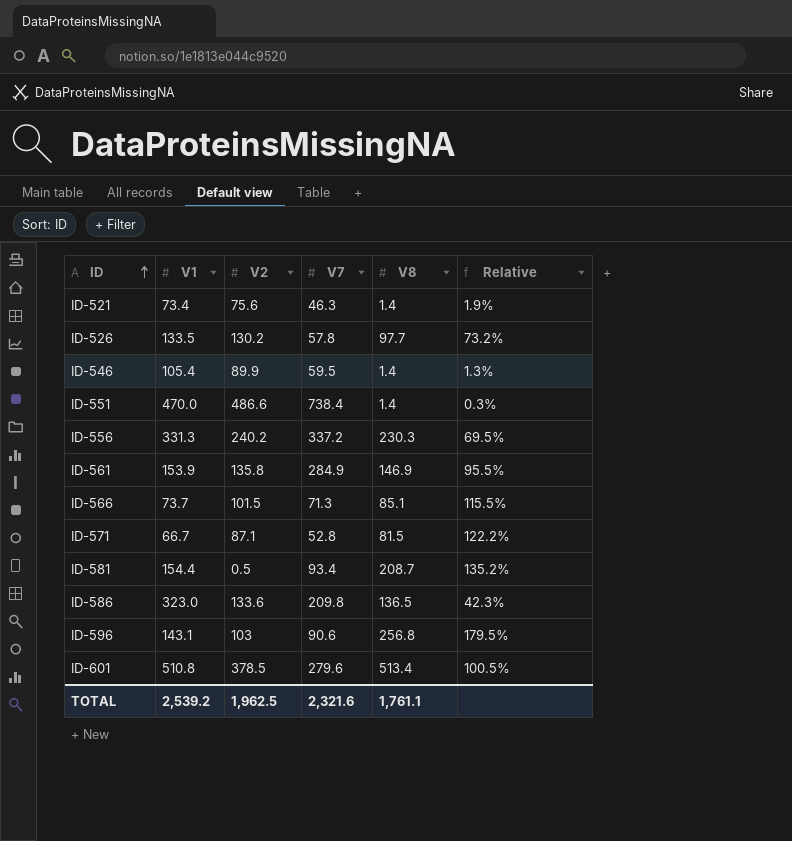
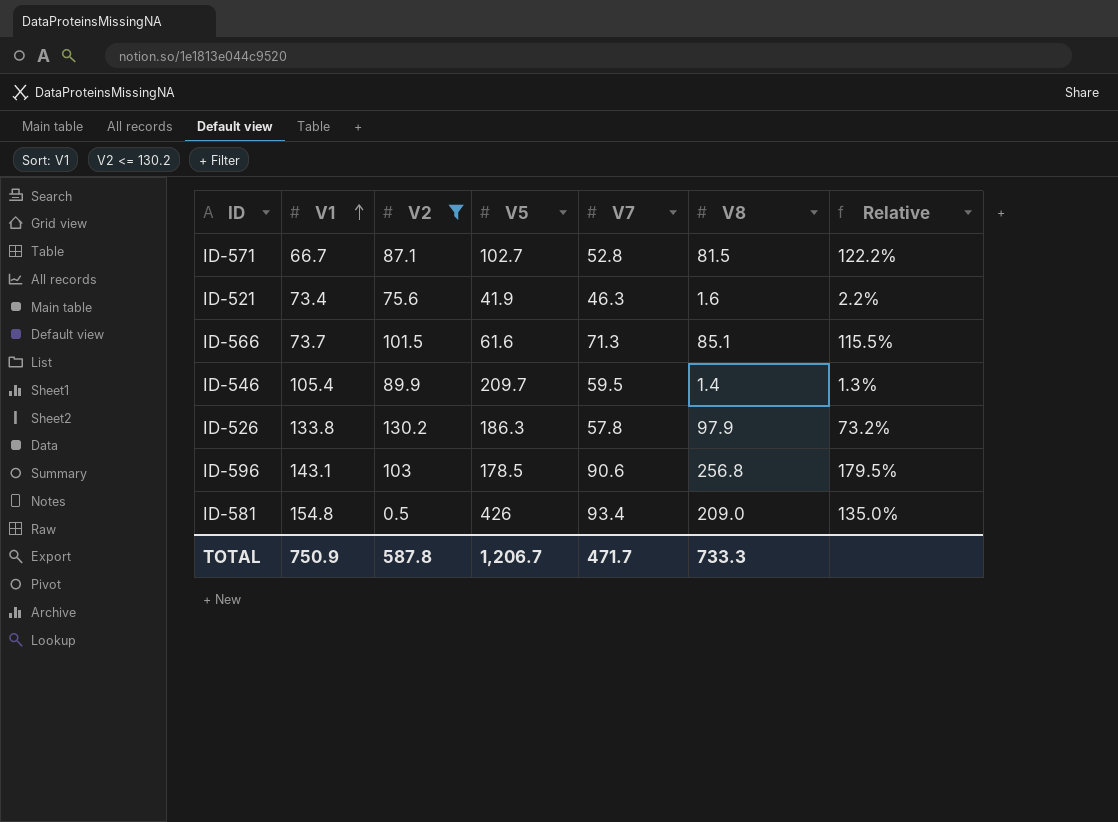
filter: none -> V2 <= 130.2
row order: ID ascending -> V1 ascending
column V5 | position: none -> 4
ID-521 | V8: 1.4 -> 1.6
ID-521 | Relative: 1.9% -> 2.2%
ID-526 | V1: 133.5 -> 133.8
ID-526 | V8: 97.7 -> 97.9
ID-581 | V1: 154.4 -> 154.8
ID-581 | V8: 208.7 -> 209.0
ID-581 | Relative: 135.2% -> 135.0%
TOTAL | V1: 2,539.2 -> 750.9
TOTAL | V2: 1,962.5 -> 587.8
TOTAL | V7: 2,321.6 -> 471.7
TOTAL | V8: 1,761.1 -> 733.3

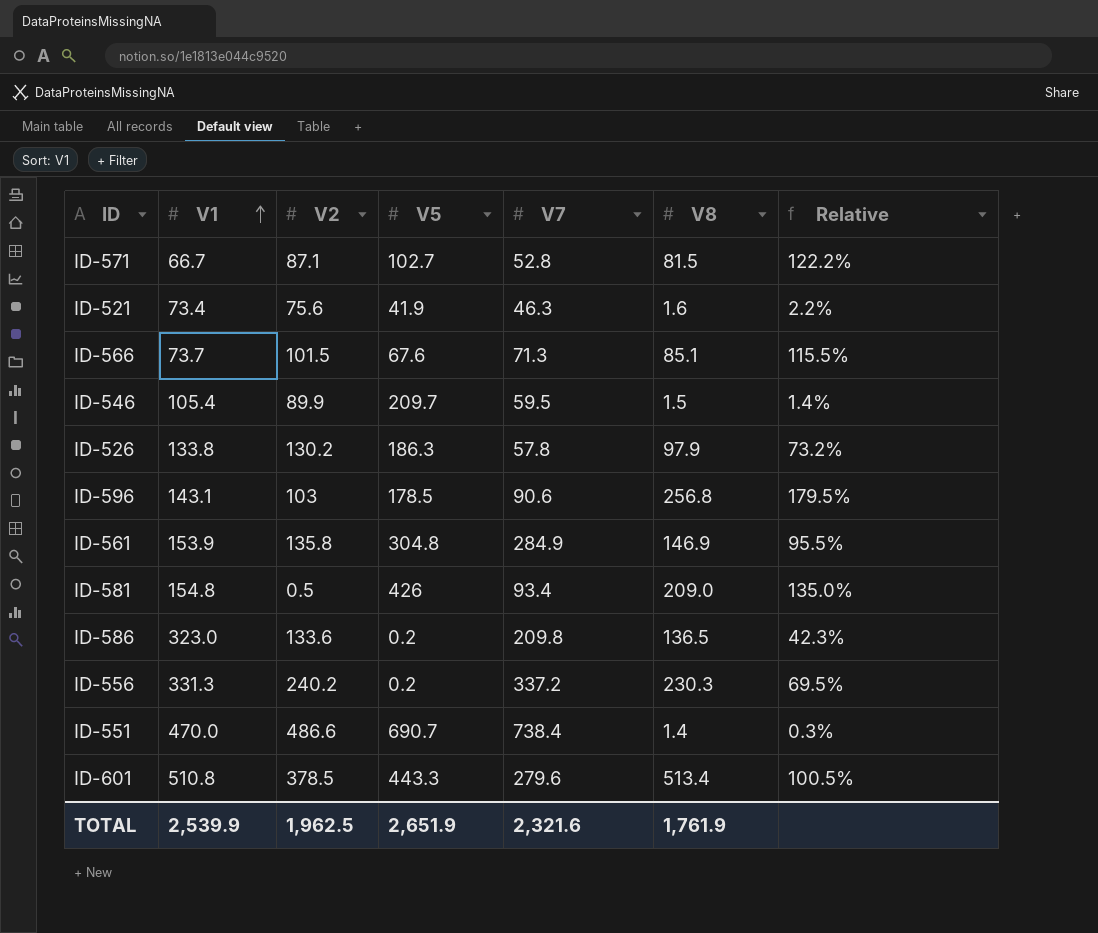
filter: V2 <= 130.2 -> none
ID-566 | V5: 61.6 -> 67.6
ID-546 | V8: 1.4 -> 1.5
ID-546 | Relative: 1.3% -> 1.4%
TOTAL | V1: 750.9 -> 2,539.9
TOTAL | V2: 587.8 -> 1,962.5
TOTAL | V5: 1,206.7 -> 2,651.9
TOTAL | V7: 471.7 -> 2,321.6
TOTAL | V8: 733.3 -> 1,761.9

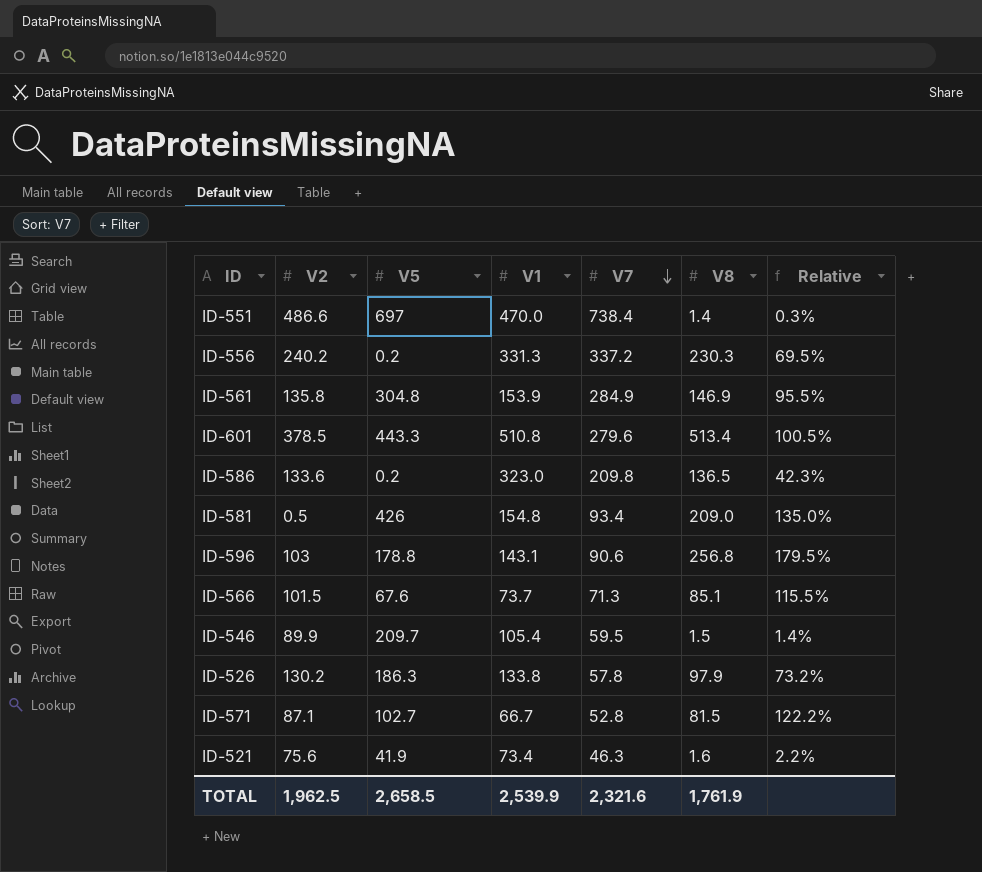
row order: V1 ascending -> V7 descending
column V1 | position: 2 -> 4
ID-551 | V5: 690.7 -> 697
ID-596 | V5: 178.5 -> 178.8
TOTAL | V5: 2,651.9 -> 2,658.5

